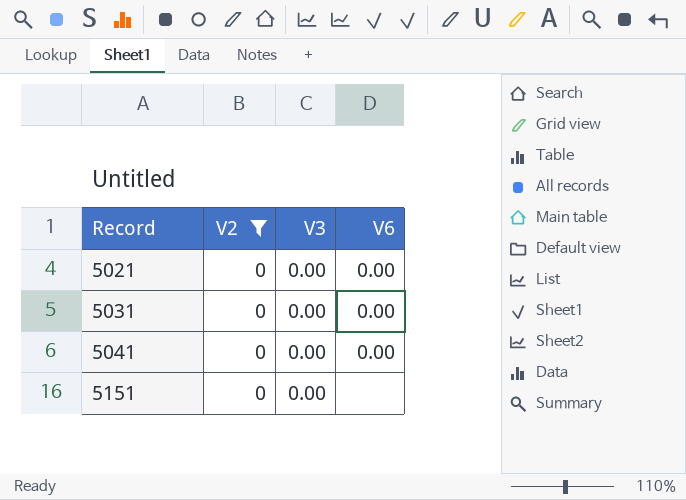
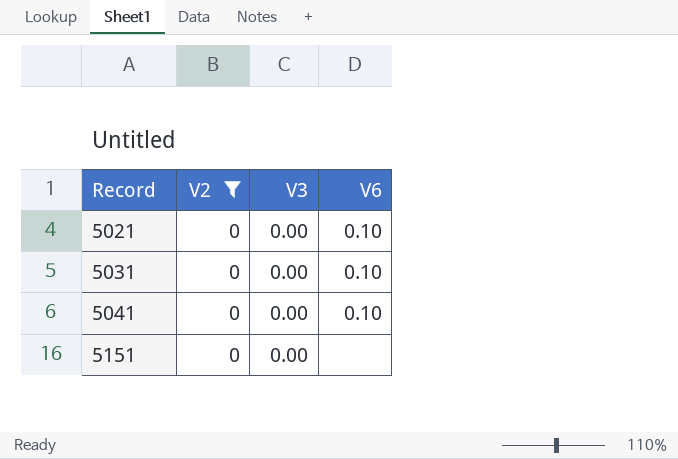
5021 | V6: 0.00 -> 0.10
5031 | V6: 0.00 -> 0.10
5041 | V6: 0.00 -> 0.10

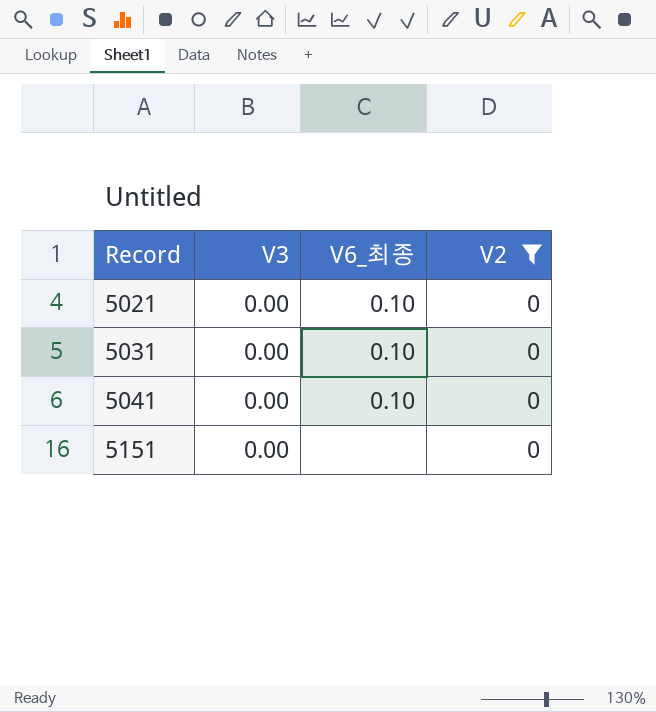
column name: V6 -> V6_최종
column V2 | position: 2 -> 4

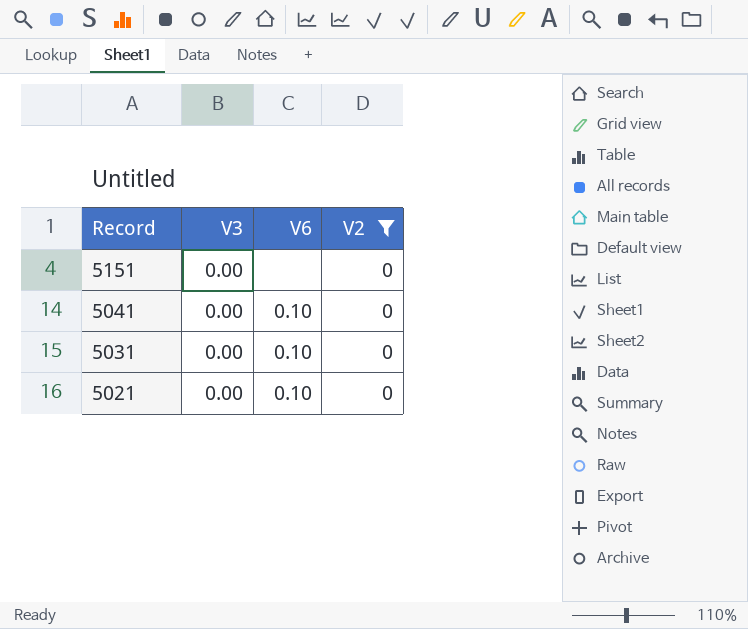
row order: Record ascending -> Record descending
column name: V6_최종 -> V6

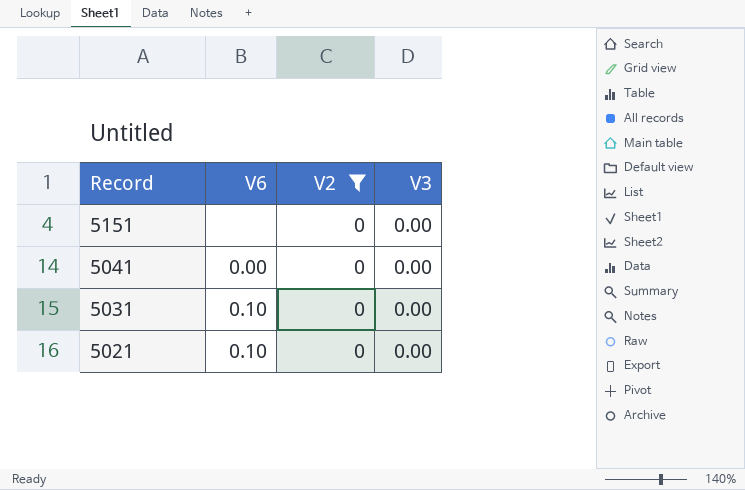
column V3 | position: 2 -> 4
5041 | V6: 0.10 -> 0.00

